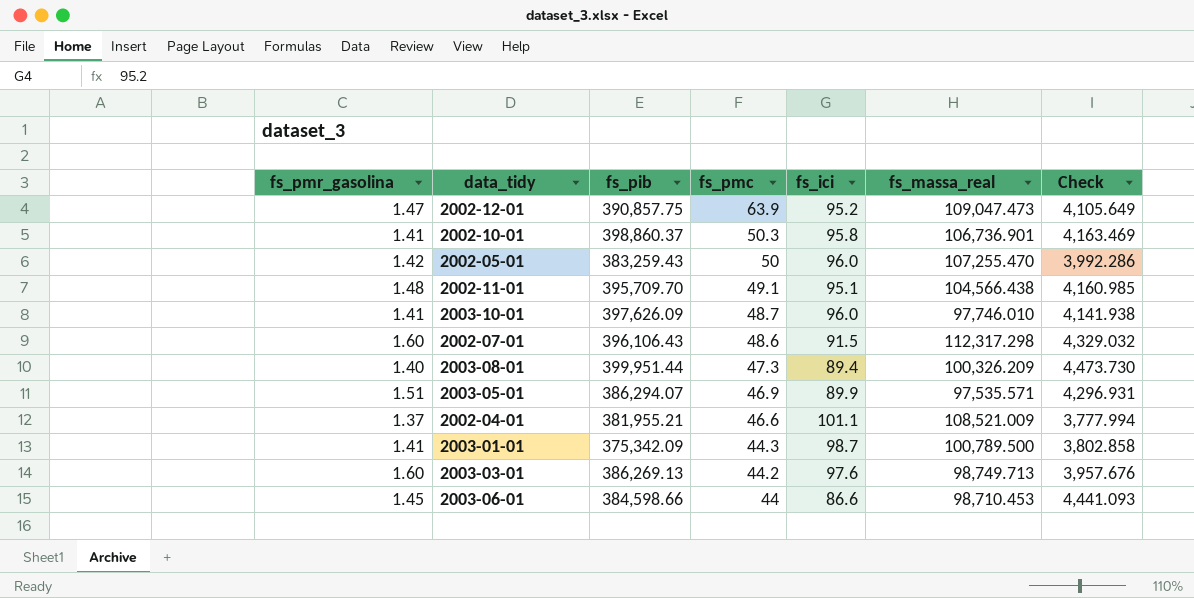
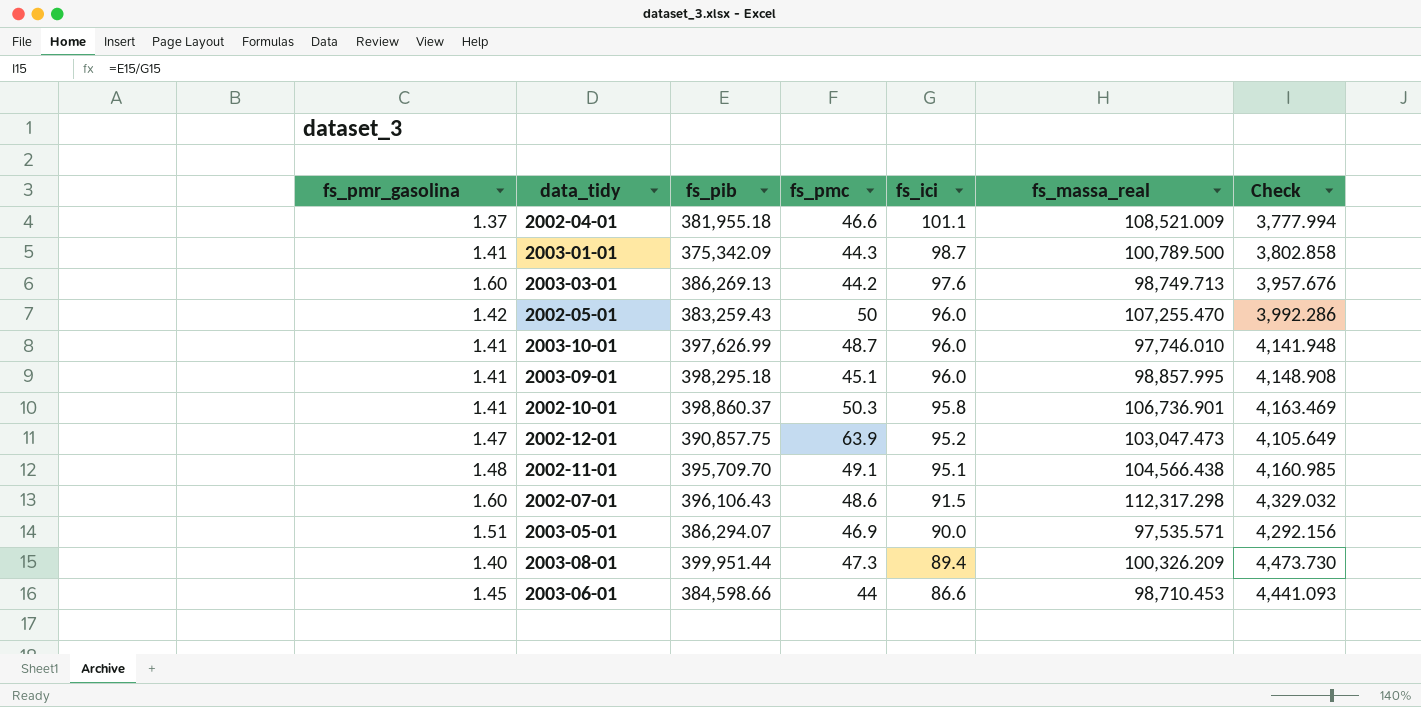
row order: fs_pmc descending -> fs_ici descending
2002-04-01 | fs_pib: 381,955.21 -> 381,955.18
2003-10-01 | fs_pib: 397,626.09 -> 397,626.99
2003-10-01 | Check: 4,141.938 -> 4,141.948
row 2003-09-01: none -> 1.41 | 398,295.18 | 45.1 | 96.0 | 98,857.995 | 4,148.908
2002-12-01 | fs_massa_real: 109,047.473 -> 103,047.473
2003-05-01 | fs_ici: 89.9 -> 90.0
2003-05-01 | Check: 4,296.931 -> 4,292.156

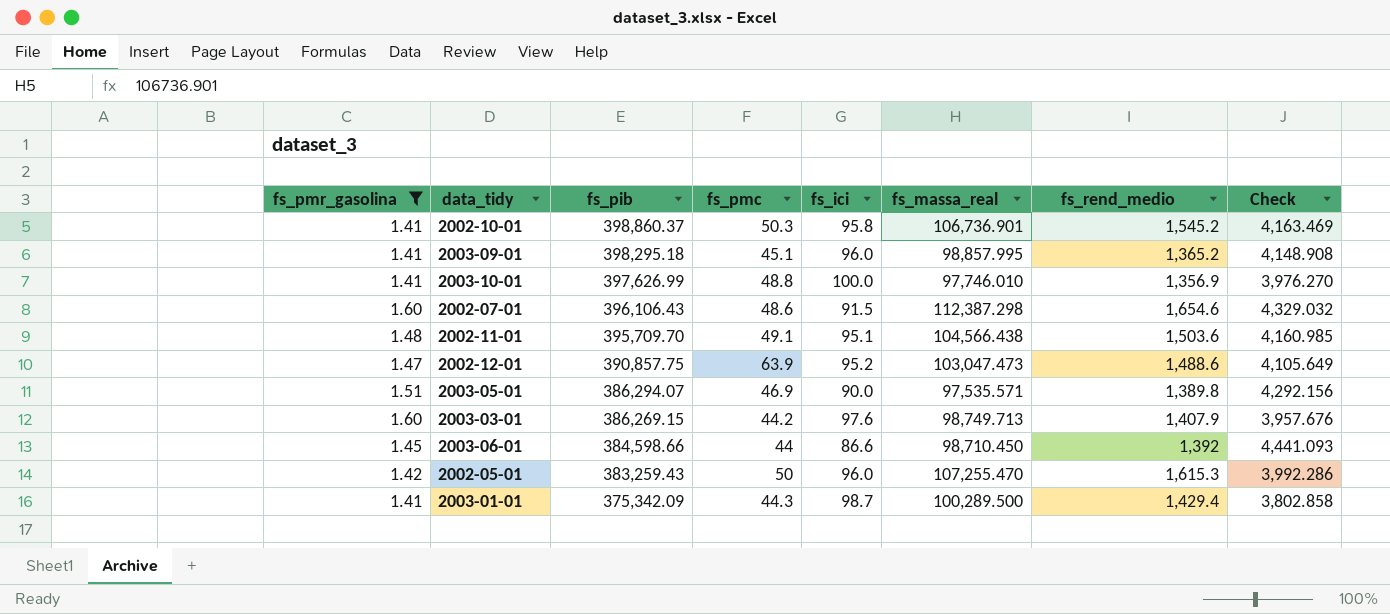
filter: none -> fs_pmr_gasolina >= 1.41
row order: fs_ici descending -> fs_pib descending
column fs_rend_medio | position: none -> 7
2003-10-01 | fs_pmc: 48.7 -> 48.8
2003-10-01 | fs_ici: 96.0 -> 100.0
2003-10-01 | Check: 4,141.948 -> 3,976.270
2002-07-01 | fs_massa_real: 112,317.298 -> 112,387.298
2003-03-01 | fs_pib: 386,269.13 -> 386,269.15
2003-06-01 | fs_massa_real: 98,710.453 -> 98,710.450
2003-01-01 | fs_massa_real: 100,789.500 -> 100,289.500

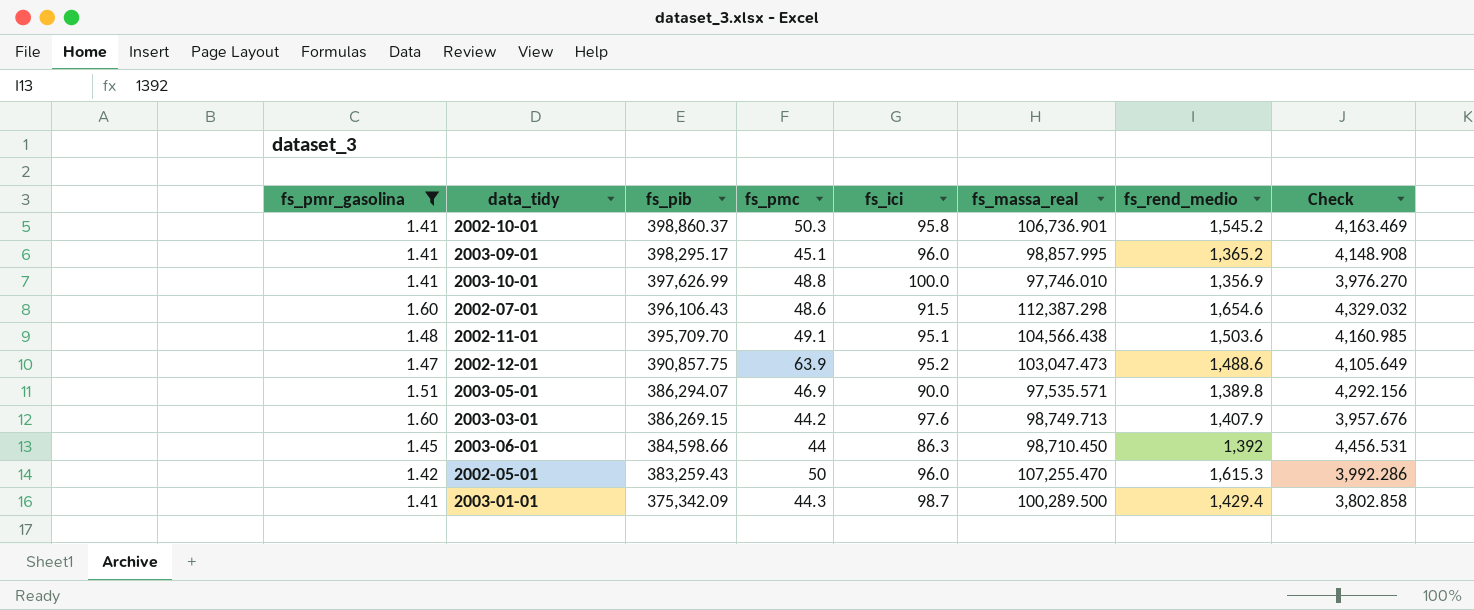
2003-09-01 | fs_pib: 398,295.18 -> 398,295.17
2003-06-01 | fs_ici: 86.6 -> 86.3
2003-06-01 | Check: 4,441.093 -> 4,456.531

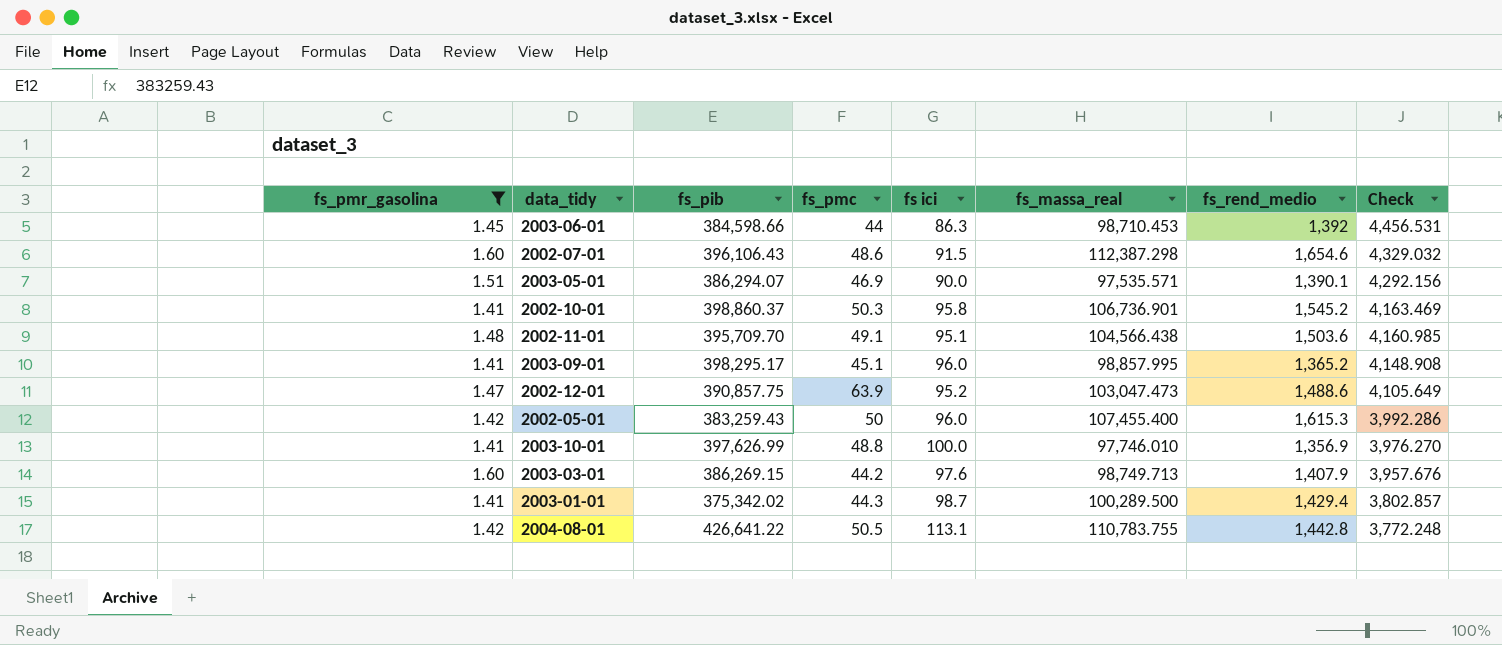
row order: fs_pib descending -> Check descending
column name: fs_ici -> fs ici
2003-06-01 | fs_massa_real: 98,710.450 -> 98,710.453
2003-05-01 | fs_rend_medio: 1,389.8 -> 1,390.1
2002-05-01 | fs_massa_real: 107,255.470 -> 107,455.400
2003-01-01 | fs_pib: 375,342.09 -> 375,342.02
2003-01-01 | Check: 3,802.858 -> 3,802.857
row 2004-08-01: none -> 1.42 | 426,641.22 | 50.5 | 113.1 | 110,783.755 | 1,442.8 | 3,772.248

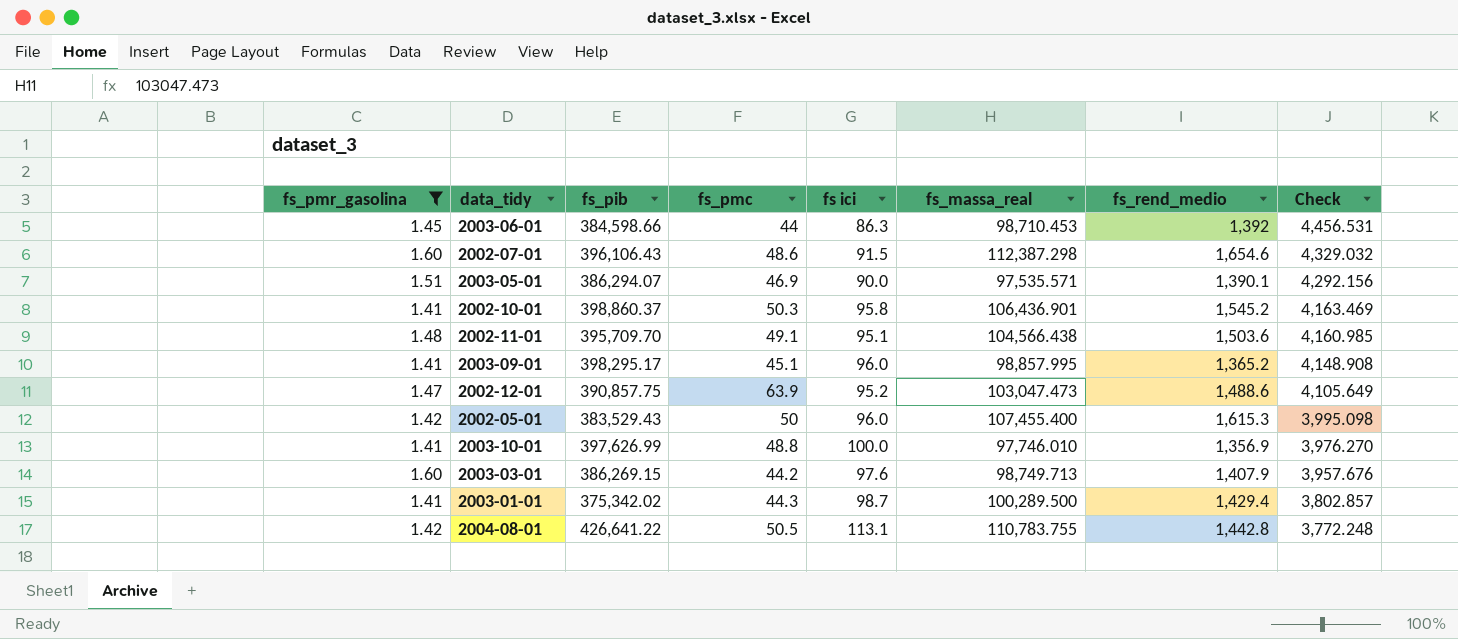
2002-10-01 | fs_massa_real: 106,736.901 -> 106,436.901
2002-05-01 | fs_pib: 383,259.43 -> 383,529.43
2002-05-01 | Check: 3,992.286 -> 3,995.098

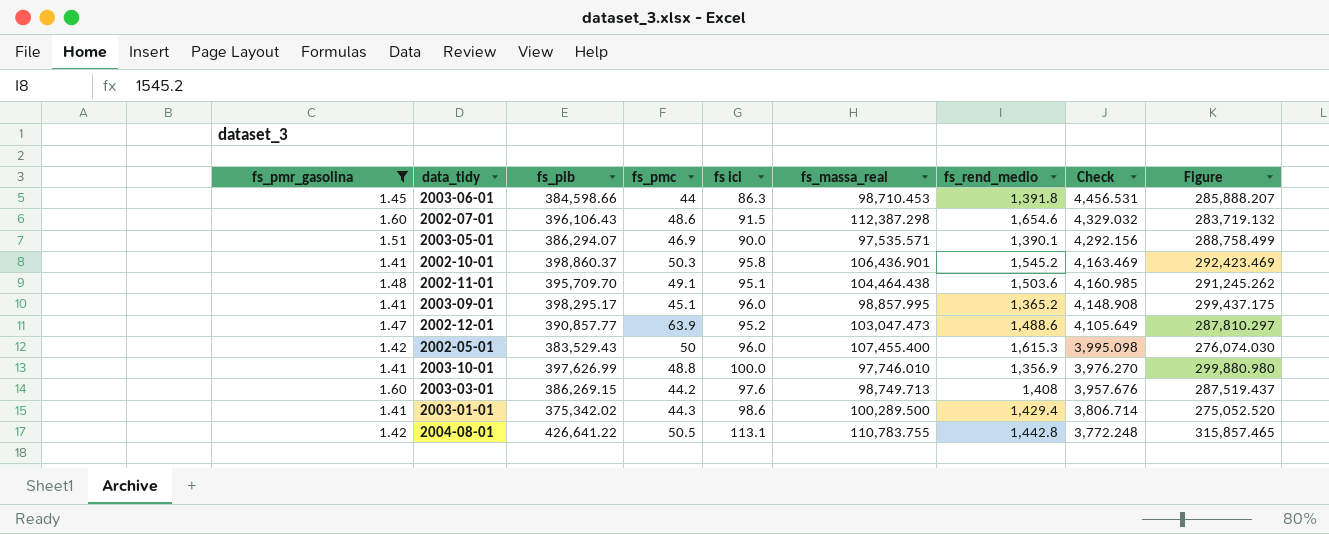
column Figure | formula: none -> [fs_pib] - [fs_massa_real]
2003-06-01 | fs_rend_medio: 1,392 -> 1,391.8
2002-11-01 | fs_massa_real: 104,566.438 -> 104,464.438
2002-12-01 | fs_pib: 390,857.75 -> 390,857.77
2003-03-01 | fs_rend_medio: 1,407.9 -> 1,408
2003-01-01 | fs ici: 98.7 -> 98.6
2003-01-01 | Check: 3,802.857 -> 3,806.714

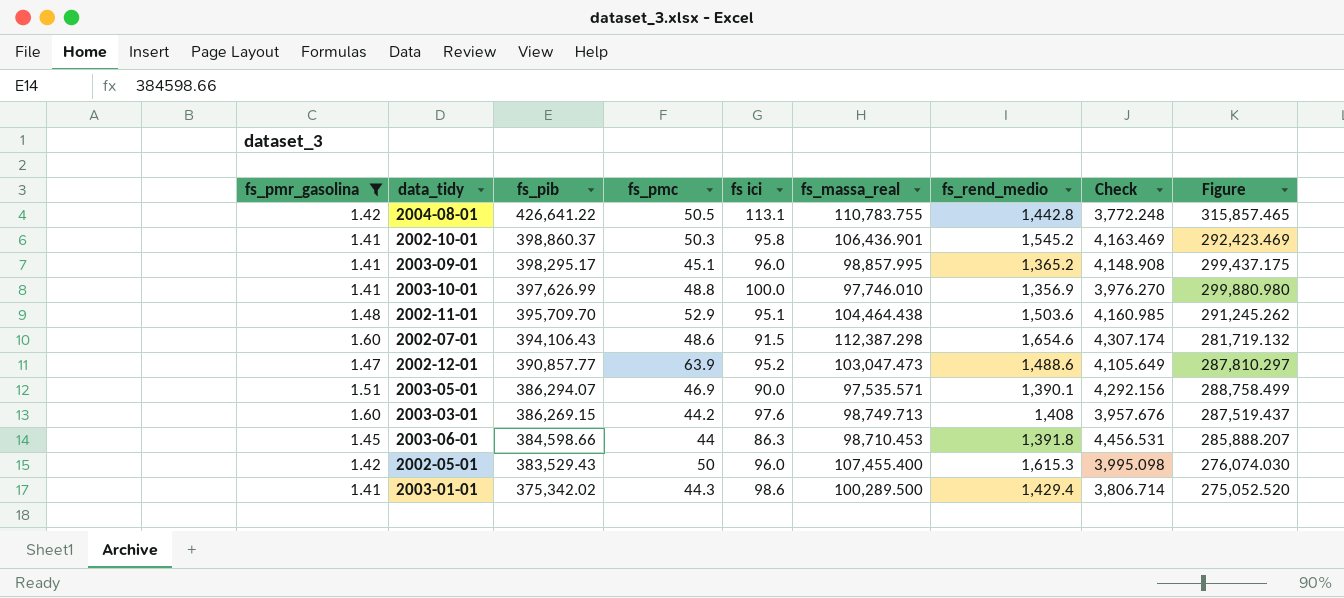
row order: Check descending -> fs_pib descending
2002-11-01 | fs_pmc: 49.1 -> 52.9
2002-07-01 | fs_pib: 396,106.43 -> 394,106.43
2002-07-01 | Check: 4,329.032 -> 4,307.174
2002-07-01 | Figure: 283,719.132 -> 281,719.132

